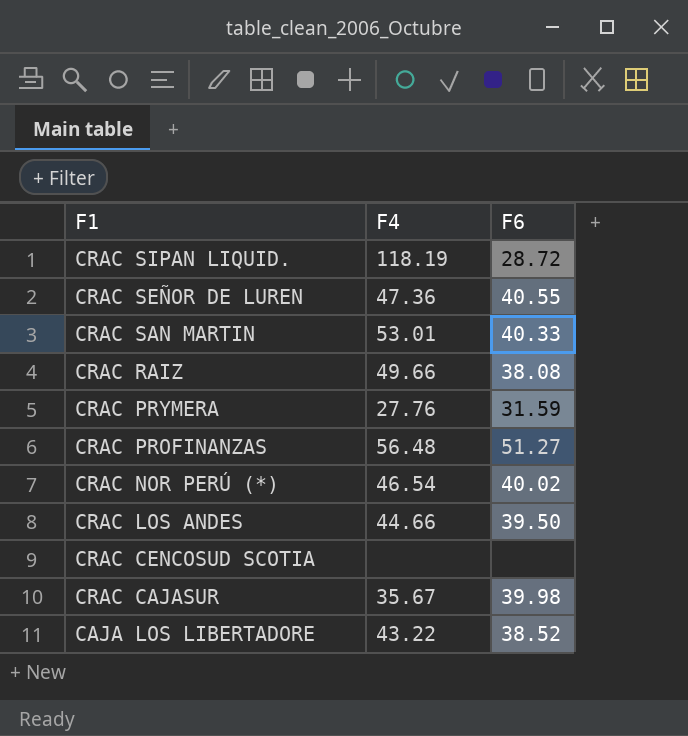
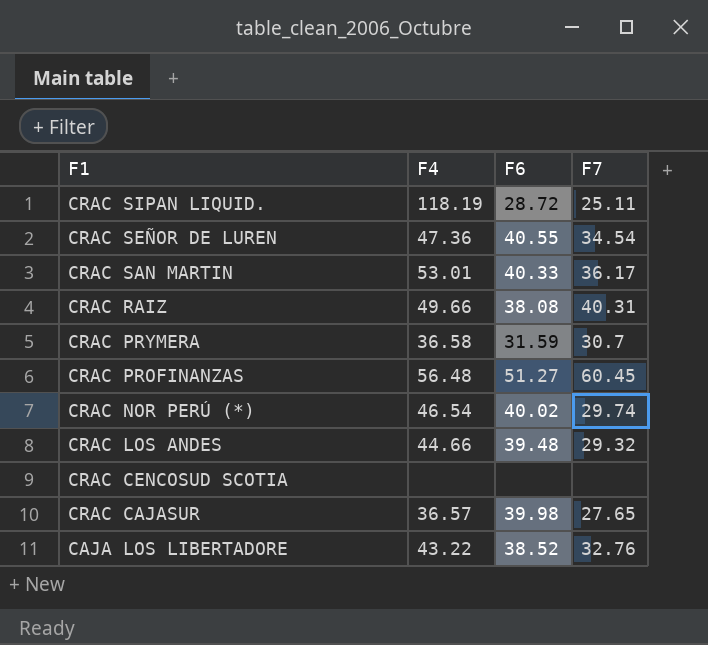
column F7 | position: none -> 4
CRAC PRYMERA | F4: 27.76 -> 36.58
CRAC LOS ANDES | F6: 39.50 -> 39.48
CRAC CAJASUR | F4: 35.67 -> 36.57

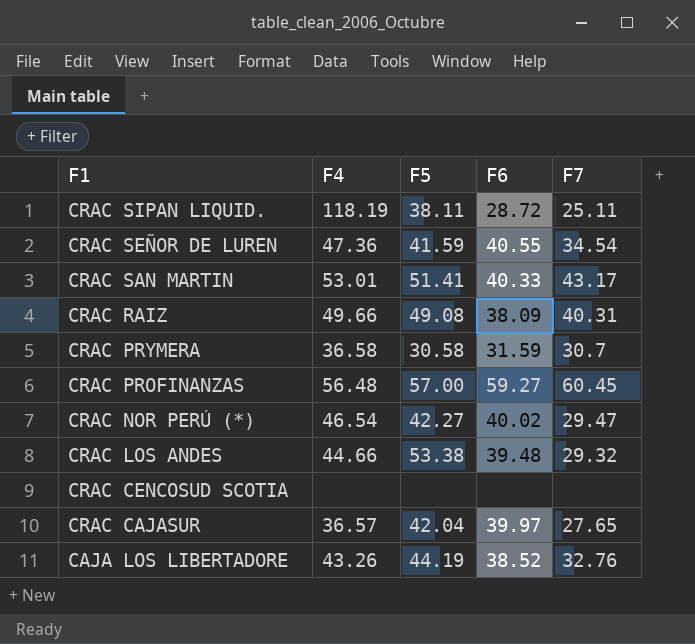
column F5 | position: none -> 3
CRAC SAN MARTIN | F7: 36.17 -> 43.17
CRAC RAIZ | F6: 38.08 -> 38.09
CRAC PROFINANZAS | F6: 51.27 -> 59.27
CRAC NOR PERÚ (*) | F7: 29.74 -> 29.47
CRAC CAJASUR | F6: 39.98 -> 39.97
CAJA LOS LIBERTADORE | F4: 43.22 -> 43.26

